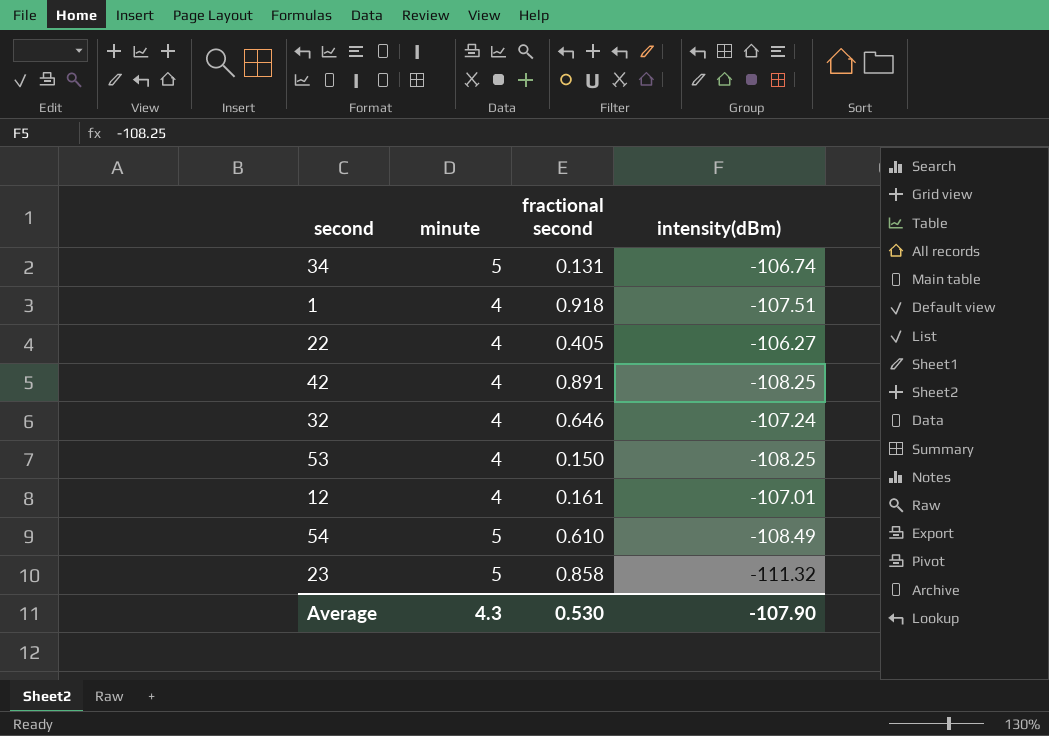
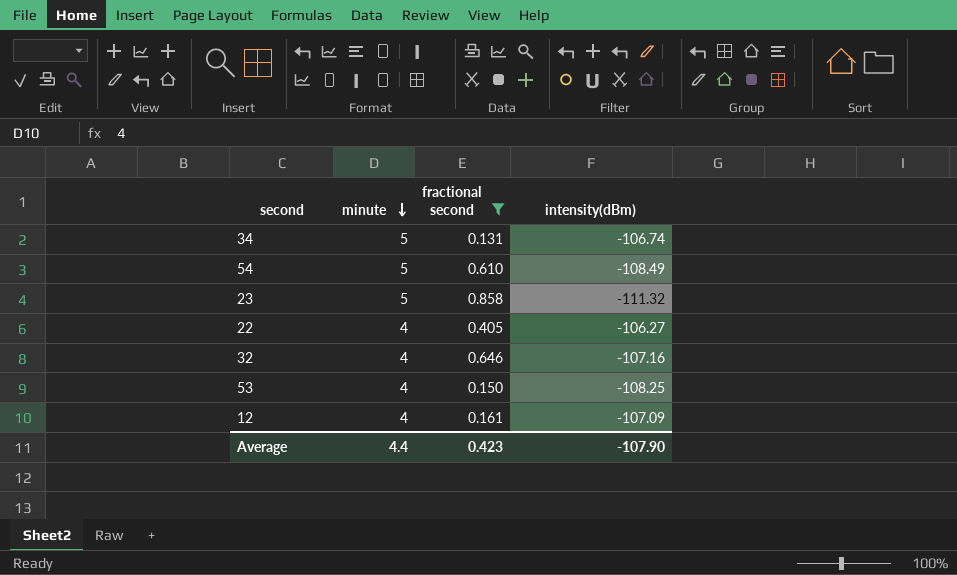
filter: none -> fractional second <= 0.858
row order: none -> minute descending
32 | intensity(dBm): -107.24 -> -107.16
12 | intensity(dBm): -107.01 -> -107.09
Average | minute: 4.3 -> 4.4
Average | fractional second: 0.530 -> 0.423

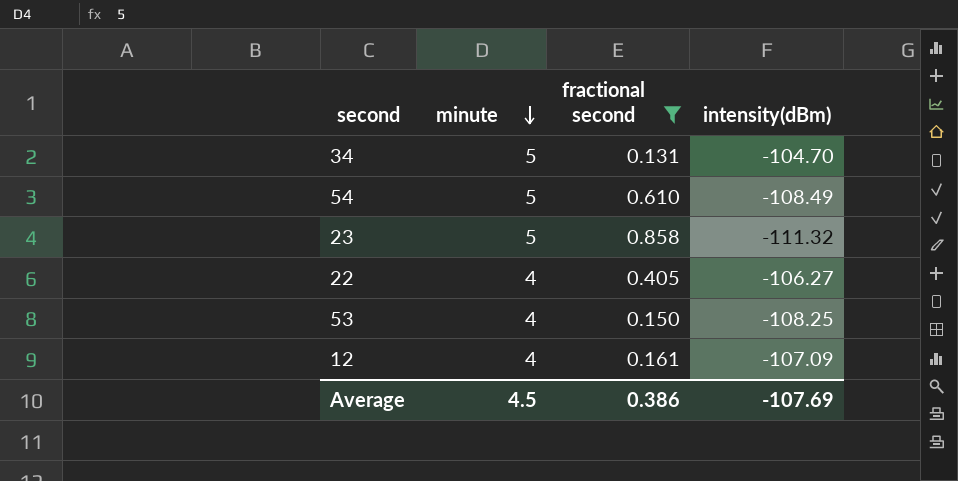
row 32: 4 | 0.646 | -107.16 -> none
34 | intensity(dBm): -106.74 -> -104.70
Average | minute: 4.4 -> 4.5
Average | fractional second: 0.423 -> 0.386
Average | intensity(dBm): -107.90 -> -107.69

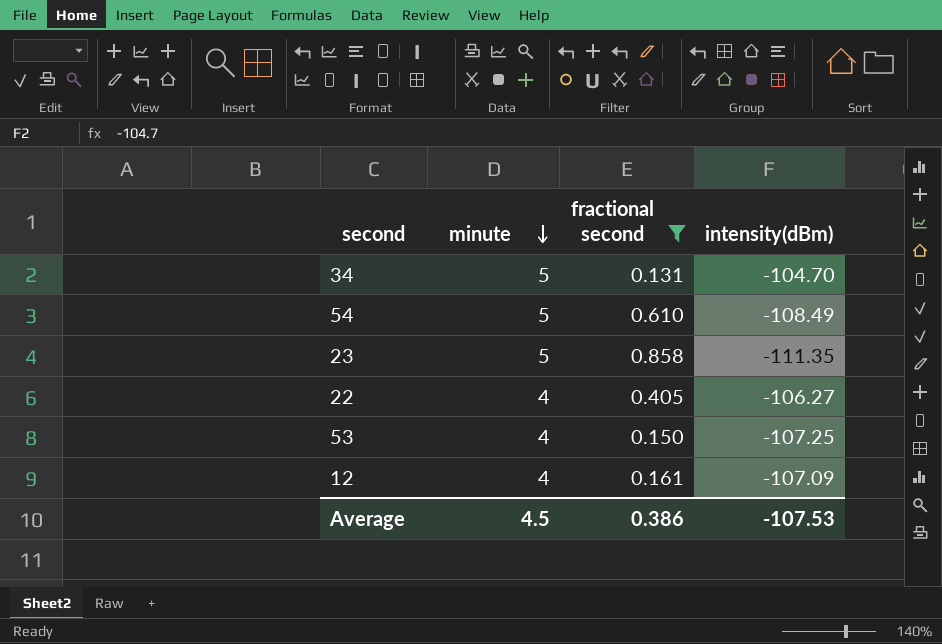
23 | intensity(dBm): -111.32 -> -111.35
53 | intensity(dBm): -108.25 -> -107.25
Average | intensity(dBm): -107.69 -> -107.53

